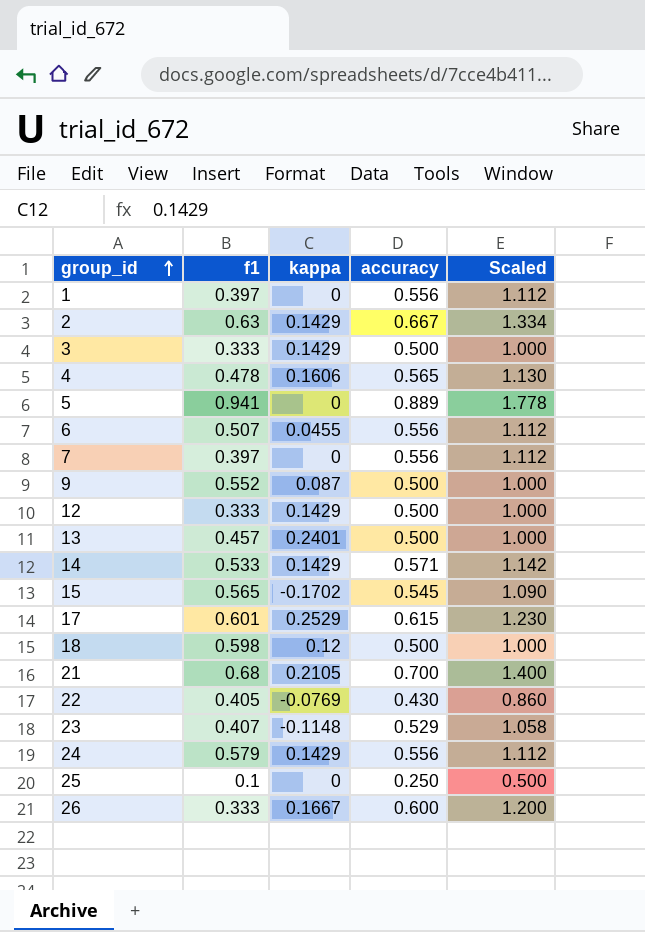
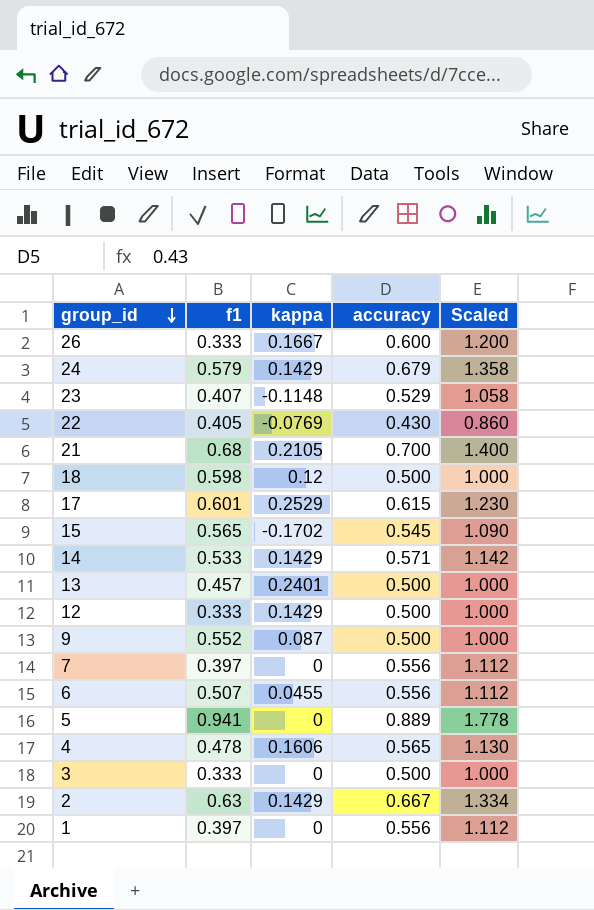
row order: group_id ascending -> group_id descending
row 25: 0.1 | 0 | 0.250 | 0.500 -> none
24 | accuracy: 0.556 -> 0.679
24 | Scaled: 1.112 -> 1.358
3 | kappa: 0.1429 -> 0

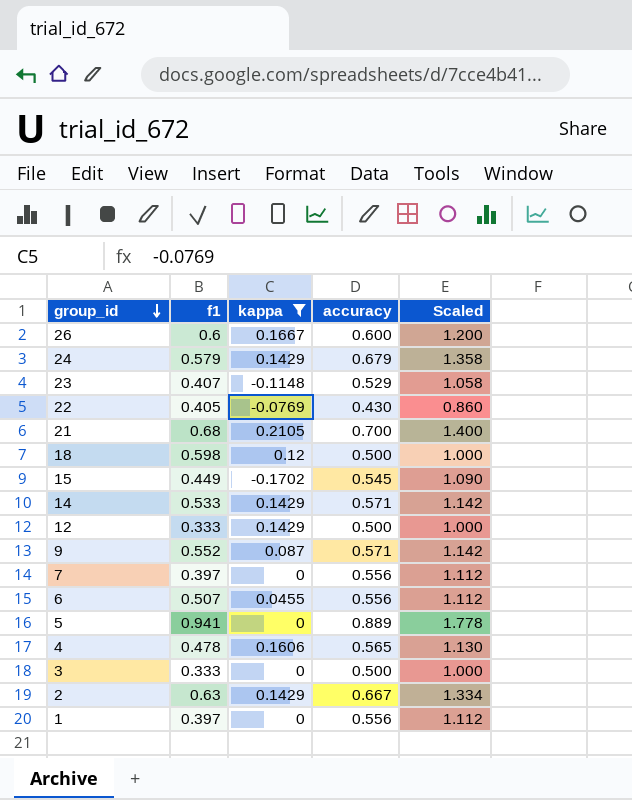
filter: none -> kappa <= 0.2105
26 | f1: 0.333 -> 0.6
15 | f1: 0.565 -> 0.449
9 | accuracy: 0.500 -> 0.571
9 | Scaled: 1.000 -> 1.142

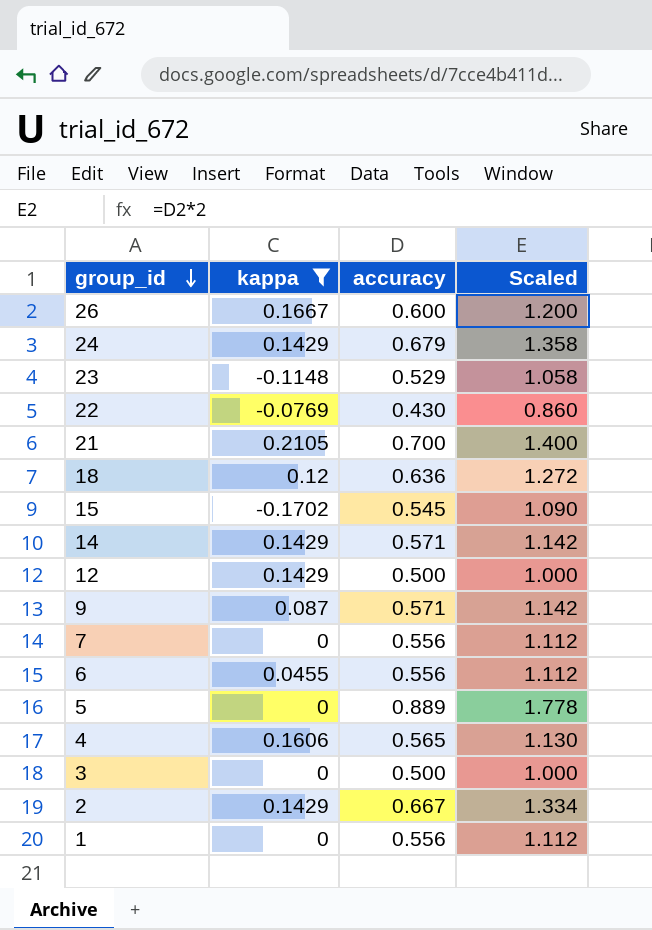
column f1 | position: 2 -> none
18 | accuracy: 0.500 -> 0.636
18 | Scaled: 1.000 -> 1.272

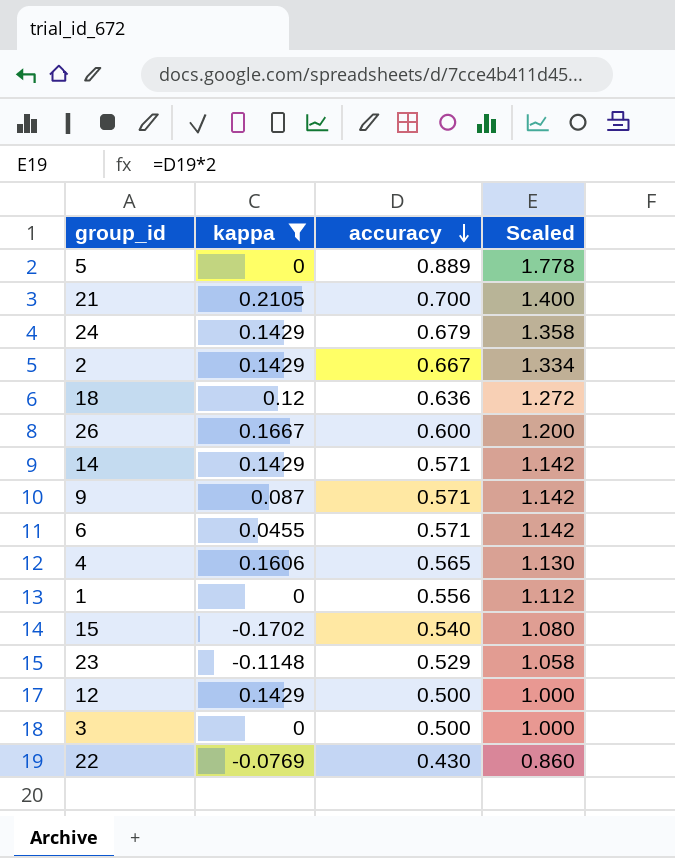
row order: group_id descending -> accuracy descending
row 7: 0 | 0.556 | 1.112 -> none
6 | accuracy: 0.556 -> 0.571
6 | Scaled: 1.112 -> 1.142
15 | accuracy: 0.545 -> 0.540
15 | Scaled: 1.090 -> 1.080

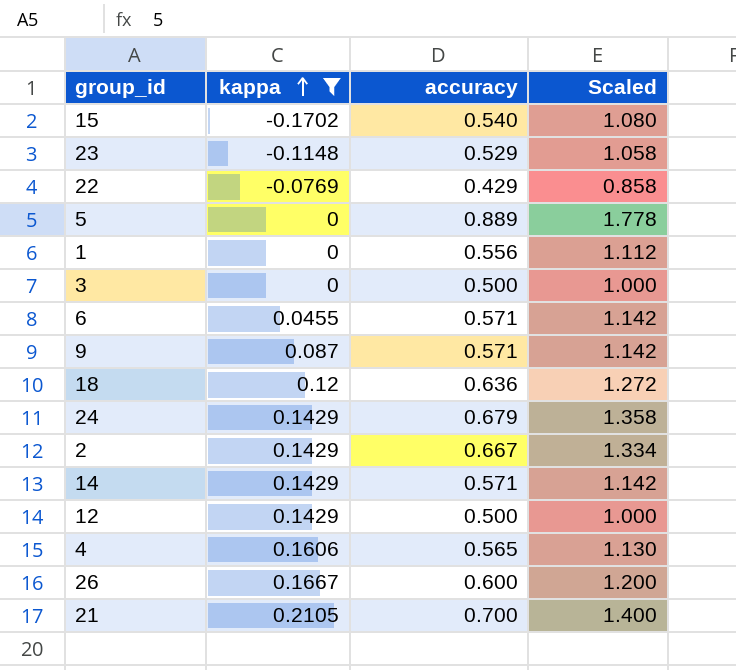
row order: accuracy descending -> kappa ascending
22 | accuracy: 0.430 -> 0.429
22 | Scaled: 0.860 -> 0.858

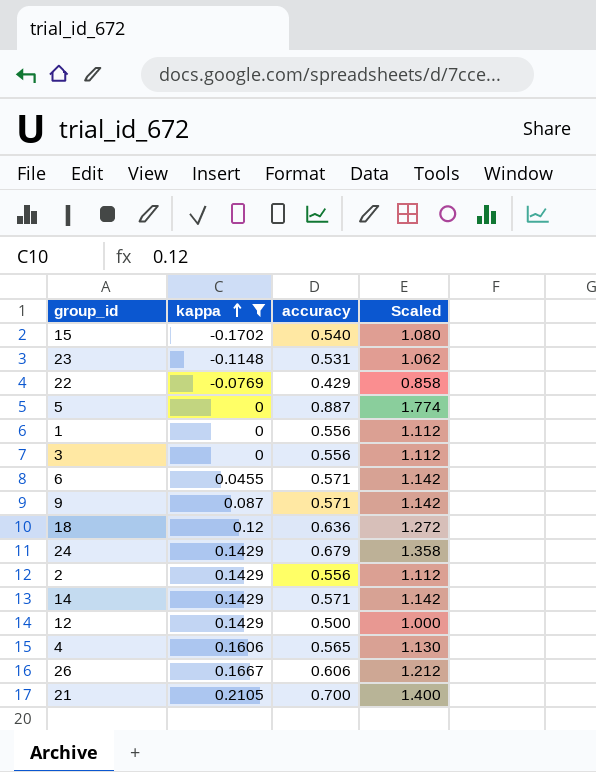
23 | accuracy: 0.529 -> 0.531
23 | Scaled: 1.058 -> 1.062
5 | accuracy: 0.889 -> 0.887
5 | Scaled: 1.778 -> 1.774
3 | accuracy: 0.500 -> 0.556
3 | Scaled: 1.000 -> 1.112
2 | accuracy: 0.667 -> 0.556
2 | Scaled: 1.334 -> 1.112
26 | accuracy: 0.600 -> 0.606
26 | Scaled: 1.200 -> 1.212

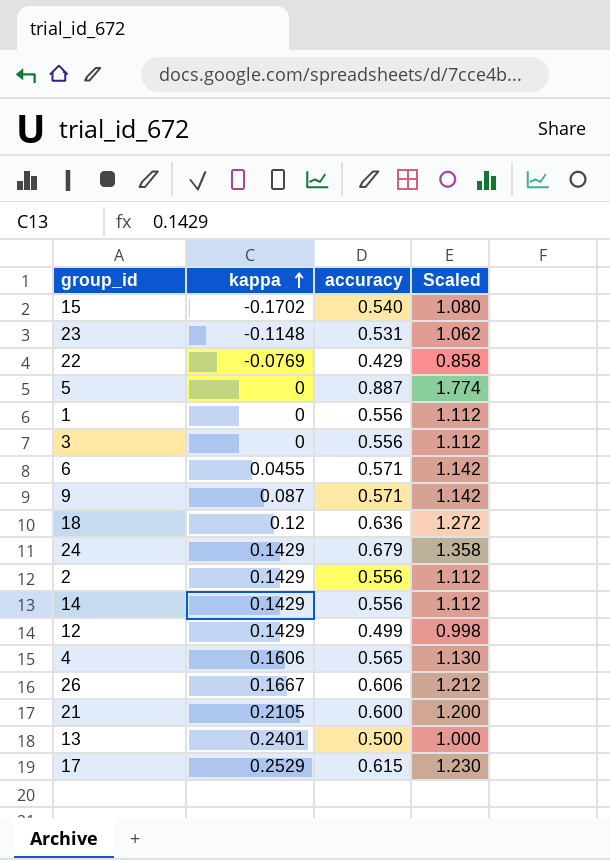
filter: kappa <= 0.2105 -> none
14 | accuracy: 0.571 -> 0.556
14 | Scaled: 1.142 -> 1.112
12 | accuracy: 0.500 -> 0.499
12 | Scaled: 1.000 -> 0.998
21 | accuracy: 0.700 -> 0.600
21 | Scaled: 1.400 -> 1.200

